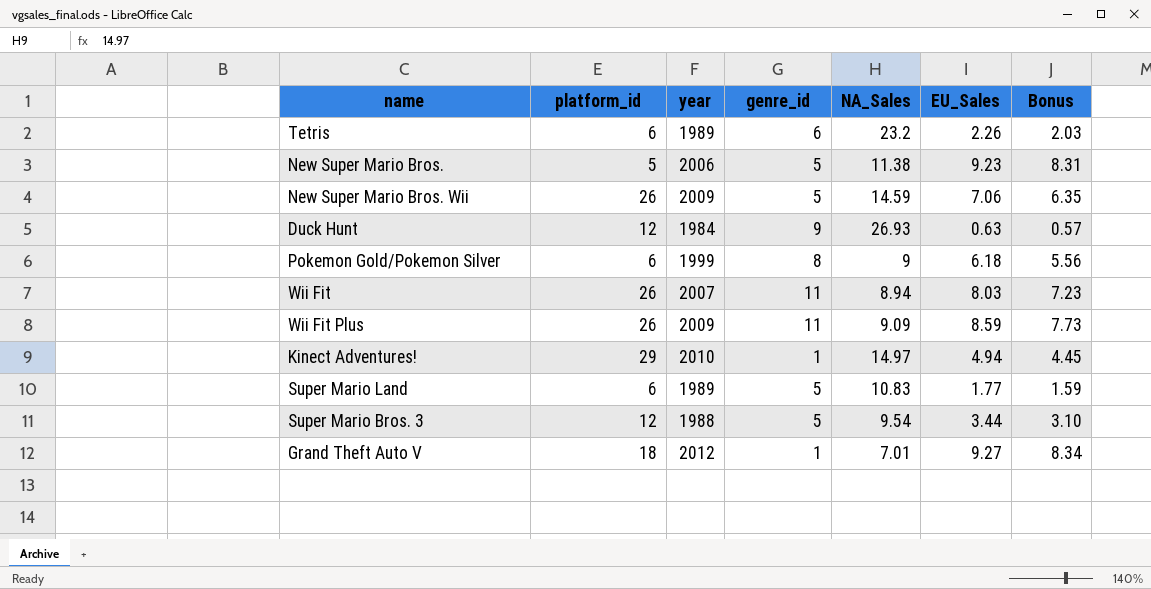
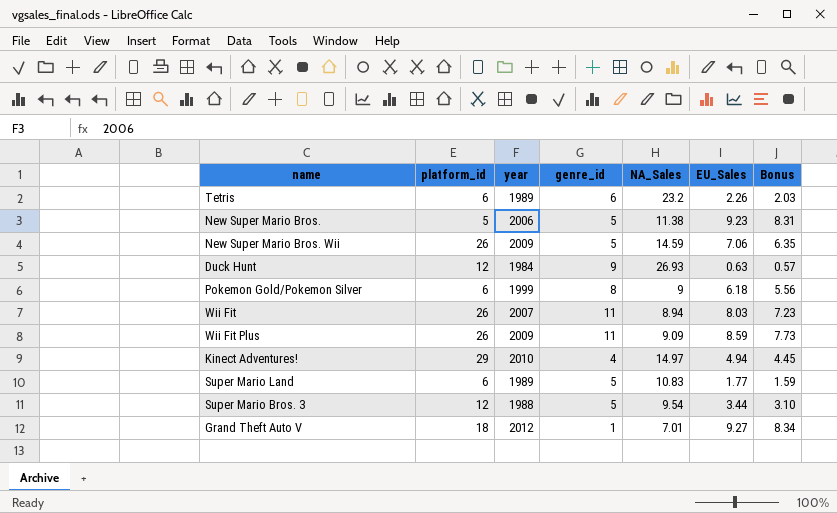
Kinect Adventures! | genre_id: 1 -> 4

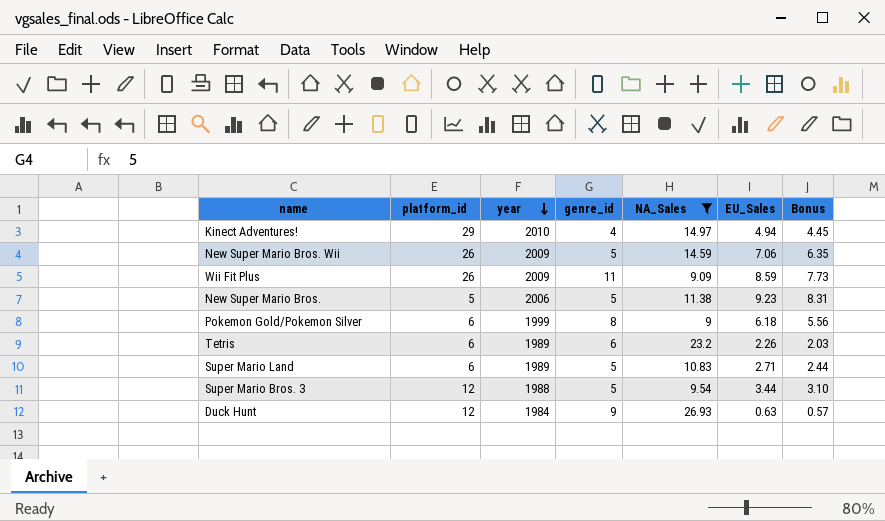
filter: none -> NA_Sales >= 9
row order: none -> year descending
Super Mario Land | EU_Sales: 1.77 -> 2.71
Super Mario Land | Bonus: 1.59 -> 2.44

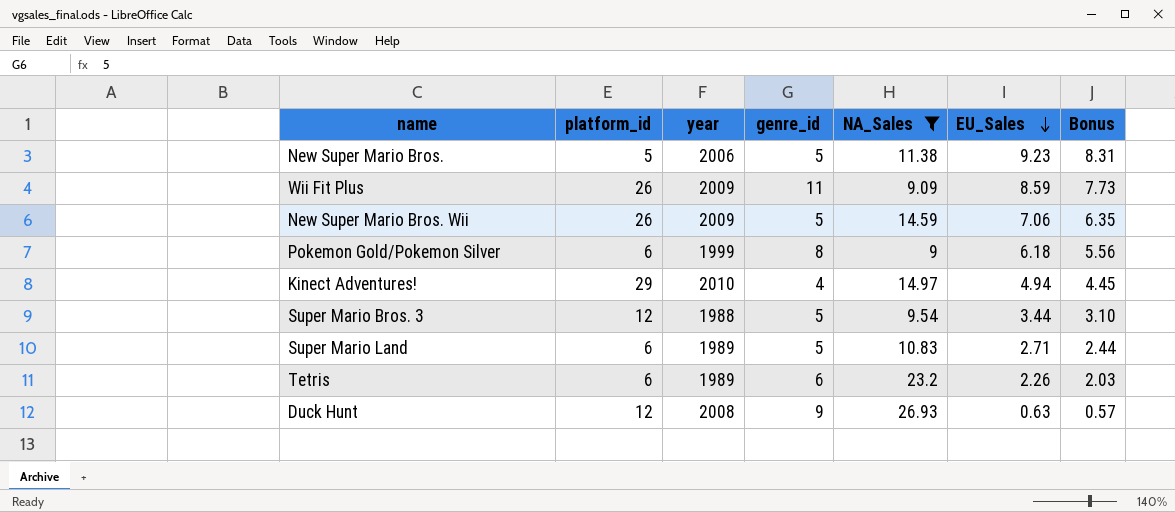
row order: year descending -> EU_Sales descending
Duck Hunt | year: 1984 -> 2008

